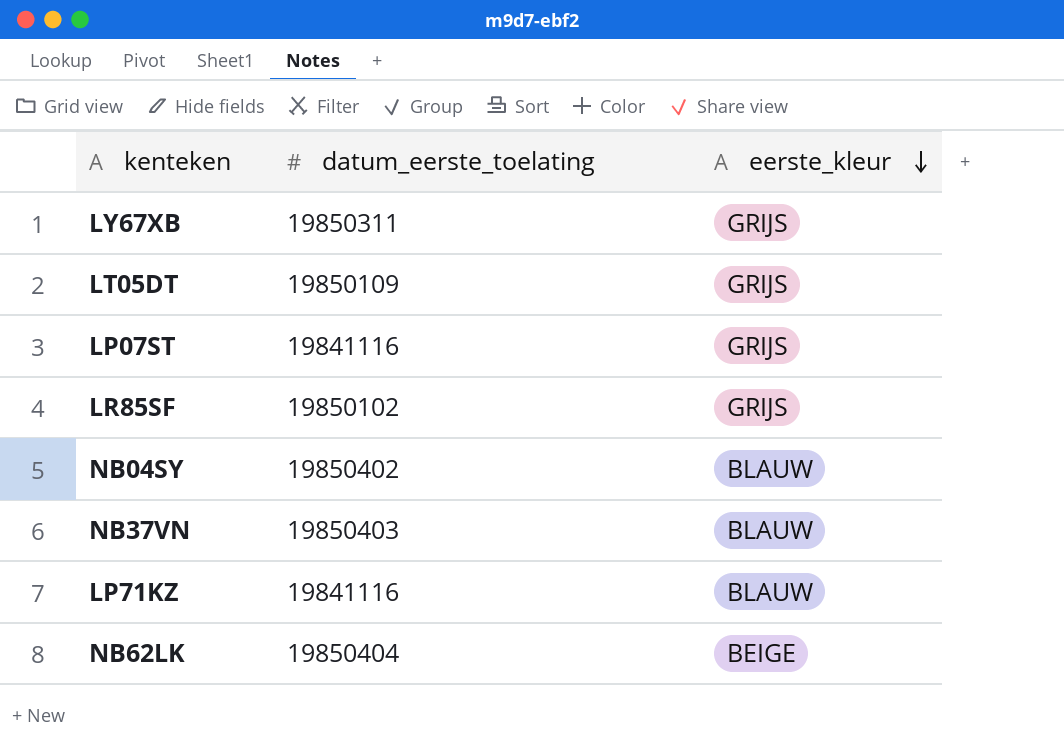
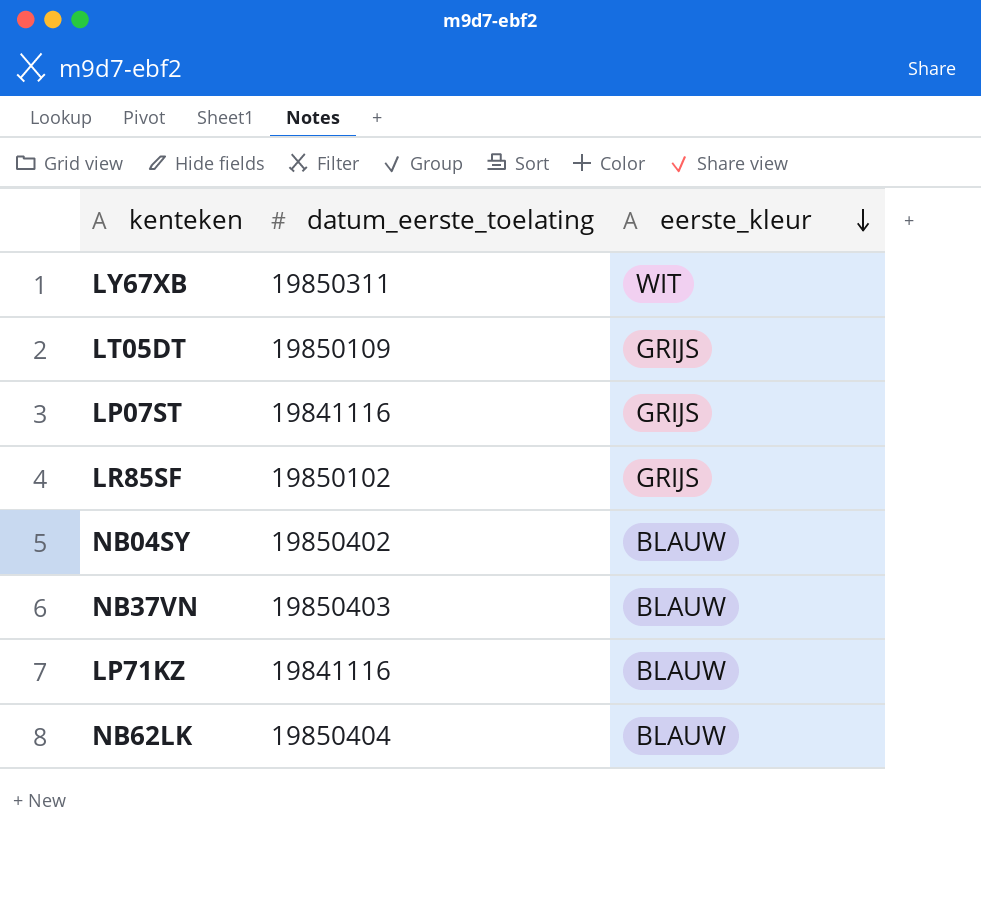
LY67XB | eerste_kleur: GRIJS -> WIT
NB62LK | eerste_kleur: BEIGE -> BLAUW

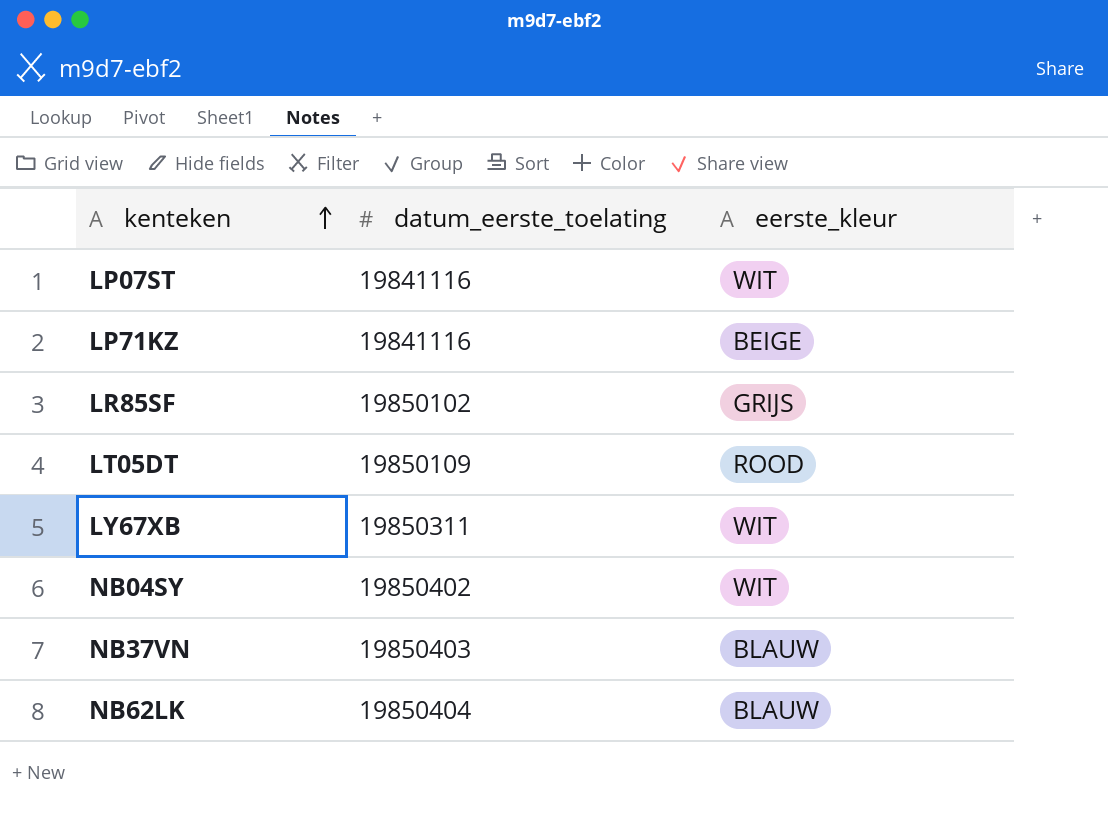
row order: eerste_kleur descending -> kenteken ascending
LP07ST | eerste_kleur: GRIJS -> WIT
LP71KZ | eerste_kleur: BLAUW -> BEIGE
LT05DT | eerste_kleur: GRIJS -> ROOD
NB04SY | eerste_kleur: BLAUW -> WIT

